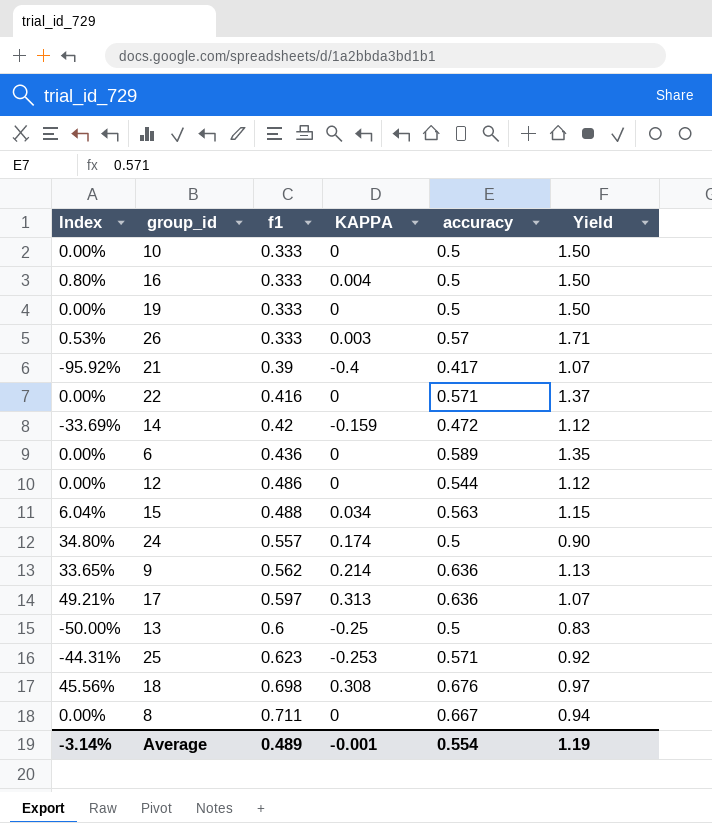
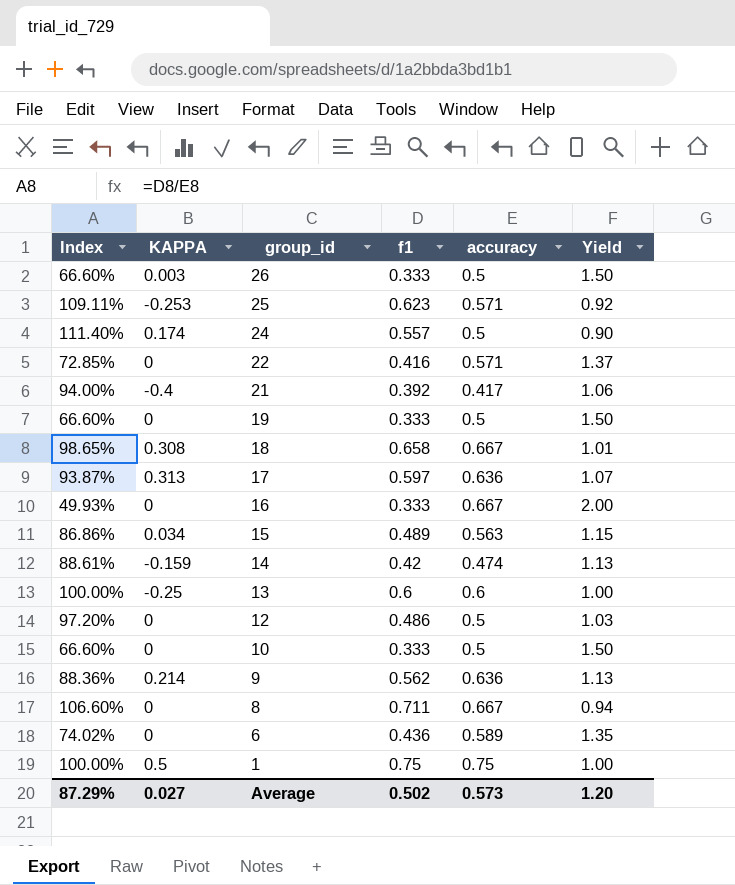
row order: f1 ascending -> group_id descending
column Index | formula: [KAPPA] / [accuracy] -> [f1] / [accuracy]
column KAPPA | position: 4 -> 2
26 | accuracy: 0.57 -> 0.5
26 | Yield: 1.71 -> 1.50
21 | f1: 0.39 -> 0.392
21 | Yield: 1.07 -> 1.06
18 | f1: 0.698 -> 0.658
18 | accuracy: 0.676 -> 0.667
18 | Yield: 0.97 -> 1.01
16 | KAPPA: 0.004 -> 0
16 | accuracy: 0.5 -> 0.667
16 | Yield: 1.50 -> 2.00
15 | f1: 0.488 -> 0.489
14 | accuracy: 0.472 -> 0.474
14 | Yield: 1.12 -> 1.13
13 | accuracy: 0.5 -> 0.6
13 | Yield: 0.83 -> 1.00
12 | accuracy: 0.544 -> 0.5
12 | Yield: 1.12 -> 1.03
row 1: none -> 100.00% | 0.5 | 0.75 | 0.75 | 1.00
Average | Index: -3.14% -> 87.29%
Average | KAPPA: -0.001 -> 0.027
Average | f1: 0.489 -> 0.502
Average | accuracy: 0.554 -> 0.573
Average | Yield: 1.19 -> 1.20

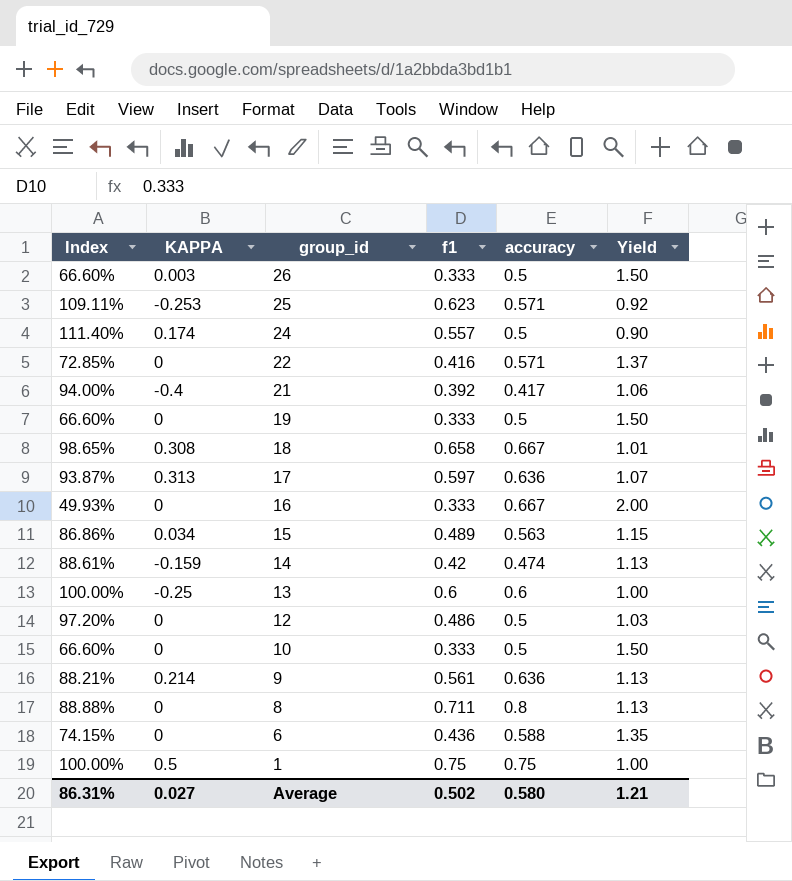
9 | Index: 88.36% -> 88.21%
9 | f1: 0.562 -> 0.561
8 | Index: 106.60% -> 88.88%
8 | accuracy: 0.667 -> 0.8
8 | Yield: 0.94 -> 1.13
6 | Index: 74.02% -> 74.15%
6 | accuracy: 0.589 -> 0.588
Average | Index: 87.29% -> 86.31%
Average | accuracy: 0.573 -> 0.580
Average | Yield: 1.20 -> 1.21

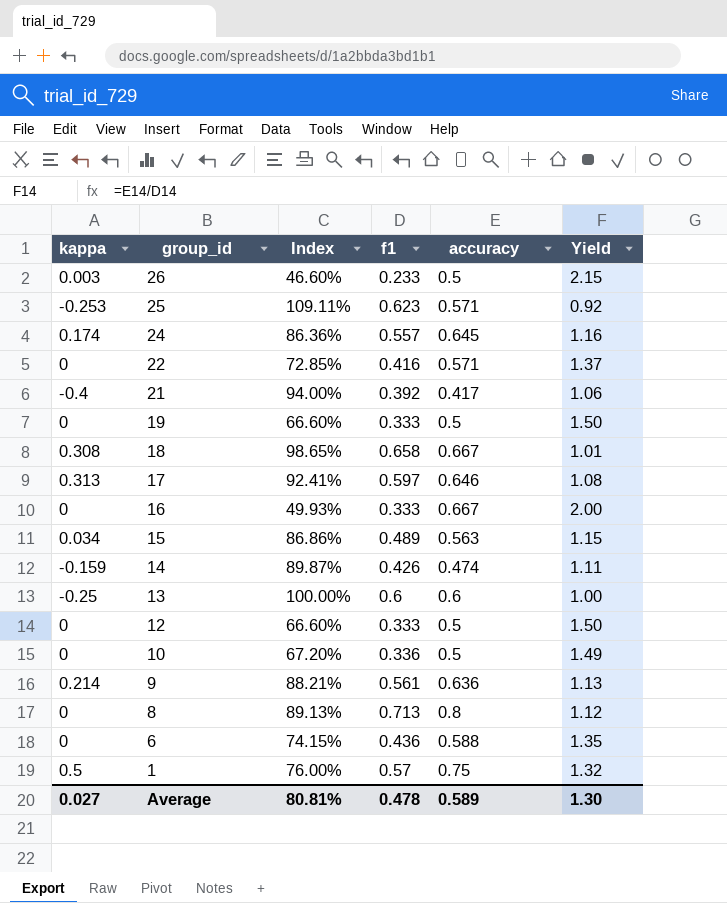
column name: KAPPA -> kappa
column Index | position: 1 -> 3
26 | Index: 66.60% -> 46.60%
26 | f1: 0.333 -> 0.233
26 | Yield: 1.50 -> 2.15
24 | Index: 111.40% -> 86.36%
24 | accuracy: 0.5 -> 0.645
24 | Yield: 0.90 -> 1.16
17 | Index: 93.87% -> 92.41%
17 | accuracy: 0.636 -> 0.646
17 | Yield: 1.07 -> 1.08
14 | Index: 88.61% -> 89.87%
14 | f1: 0.42 -> 0.426
14 | Yield: 1.13 -> 1.11
12 | Index: 97.20% -> 66.60%
12 | f1: 0.486 -> 0.333
12 | Yield: 1.03 -> 1.50
10 | Index: 66.60% -> 67.20%
10 | f1: 0.333 -> 0.336
10 | Yield: 1.50 -> 1.49
8 | Index: 88.88% -> 89.13%
8 | f1: 0.711 -> 0.713
8 | Yield: 1.13 -> 1.12
1 | Index: 100.00% -> 76.00%
1 | f1: 0.75 -> 0.57
1 | Yield: 1.00 -> 1.32
Average | Index: 86.31% -> 80.81%
Average | f1: 0.502 -> 0.478
Average | accuracy: 0.580 -> 0.589
Average | Yield: 1.21 -> 1.30

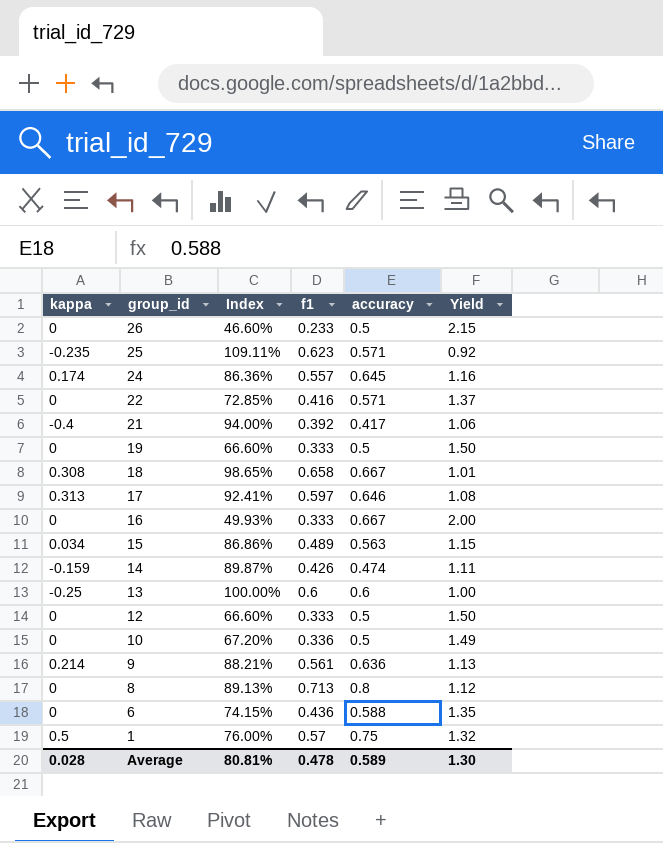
26 | kappa: 0.003 -> 0
25 | kappa: -0.253 -> -0.235
Average | kappa: 0.027 -> 0.028

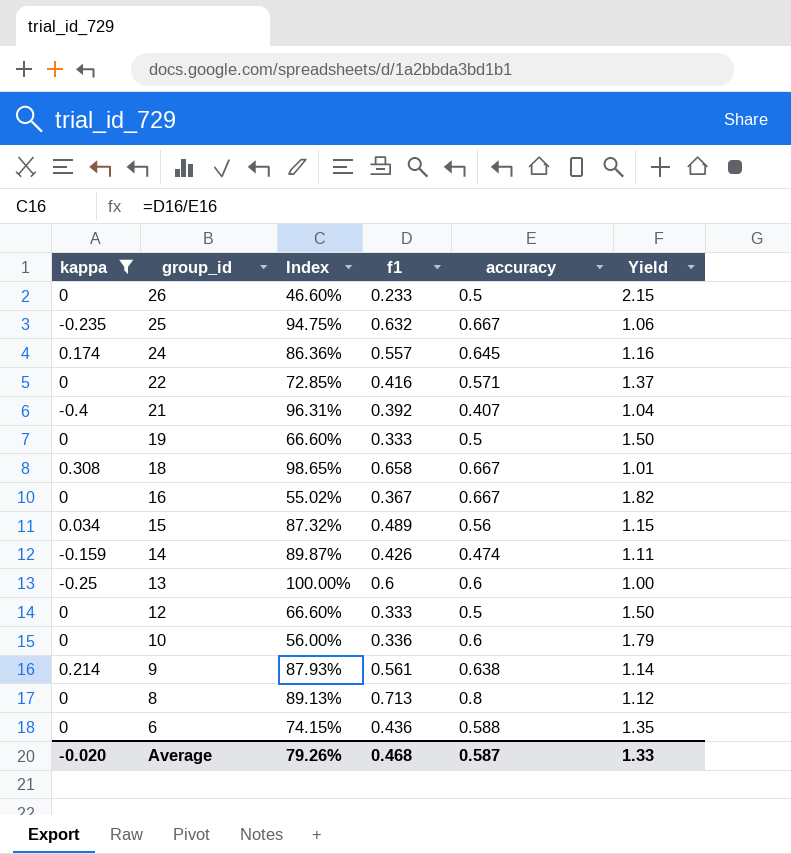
filter: none -> kappa <= 0.308
25 | Index: 109.11% -> 94.75%
25 | f1: 0.623 -> 0.632
25 | accuracy: 0.571 -> 0.667
25 | Yield: 0.92 -> 1.06
21 | Index: 94.00% -> 96.31%
21 | accuracy: 0.417 -> 0.407
21 | Yield: 1.06 -> 1.04
16 | Index: 49.93% -> 55.02%
16 | f1: 0.333 -> 0.367
16 | Yield: 2.00 -> 1.82
15 | Index: 86.86% -> 87.32%
15 | accuracy: 0.563 -> 0.56
10 | Index: 67.20% -> 56.00%
10 | accuracy: 0.5 -> 0.6
10 | Yield: 1.49 -> 1.79
9 | Index: 88.21% -> 87.93%
9 | accuracy: 0.636 -> 0.638
9 | Yield: 1.13 -> 1.14
Average | kappa: 0.028 -> -0.020
Average | Index: 80.81% -> 79.26%
Average | f1: 0.478 -> 0.468
Average | accuracy: 0.589 -> 0.587
Average | Yield: 1.30 -> 1.33

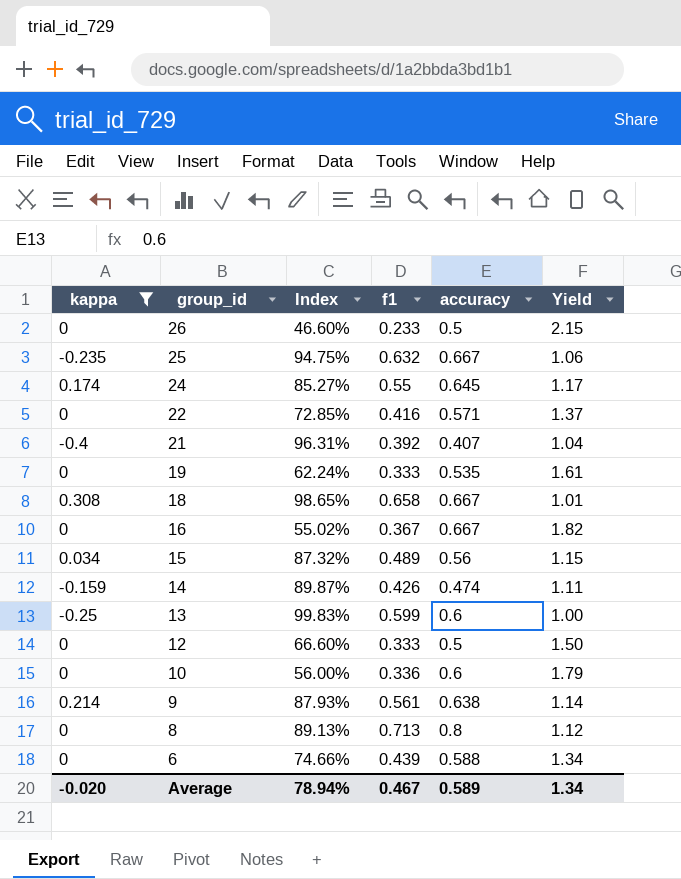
24 | Index: 86.36% -> 85.27%
24 | f1: 0.557 -> 0.55
24 | Yield: 1.16 -> 1.17
19 | Index: 66.60% -> 62.24%
19 | accuracy: 0.5 -> 0.535
19 | Yield: 1.50 -> 1.61
13 | Index: 100.00% -> 99.83%
13 | f1: 0.6 -> 0.599
6 | Index: 74.15% -> 74.66%
6 | f1: 0.436 -> 0.439
6 | Yield: 1.35 -> 1.34
Average | Index: 79.26% -> 78.94%
Average | f1: 0.468 -> 0.467
Average | accuracy: 0.587 -> 0.589
Average | Yield: 1.33 -> 1.34

